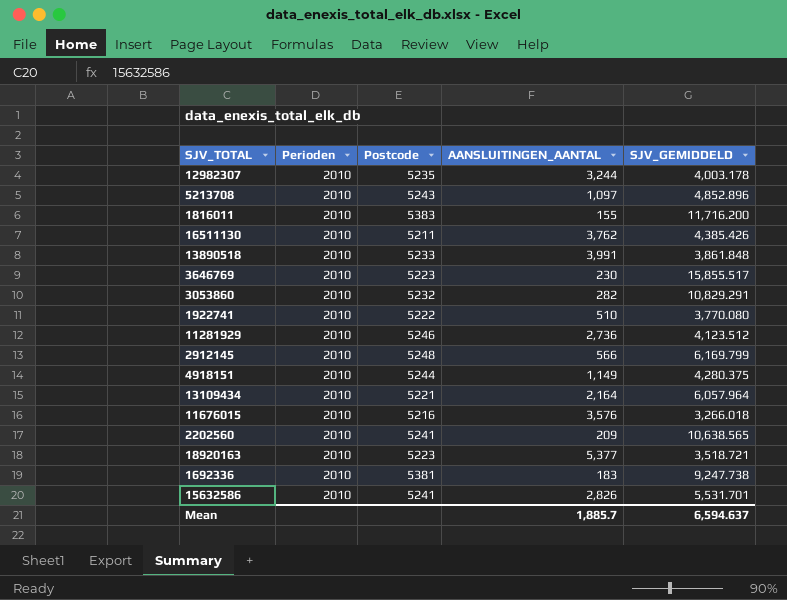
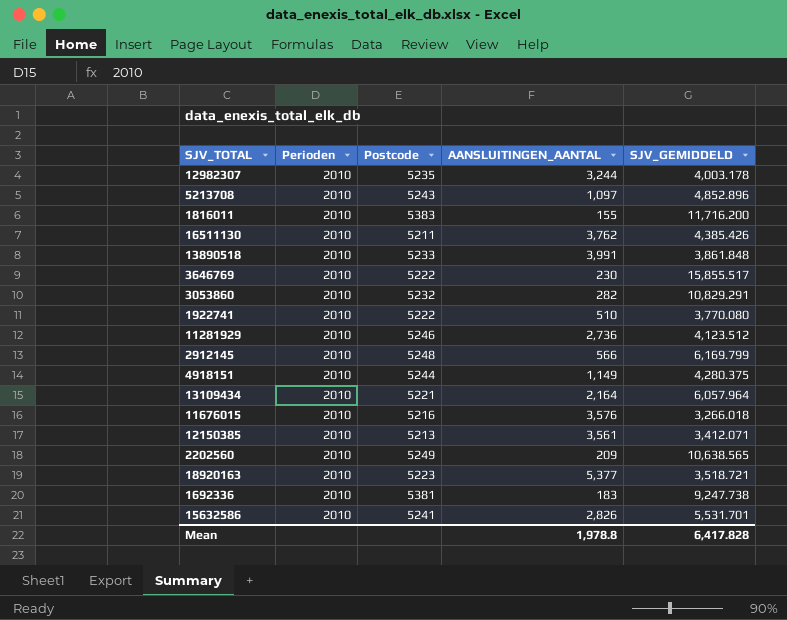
3646769 | Postcode: 5223 -> 5222
row 12150385: none -> 2010 | 5213 | 3,561 | 3,412.071
2202560 | Postcode: 5241 -> 5249
Mean | AANSLUITINGEN_AANTAL: 1,885.7 -> 1,978.8
Mean | SJV_GEMIDDELD: 6,594.637 -> 6,417.828

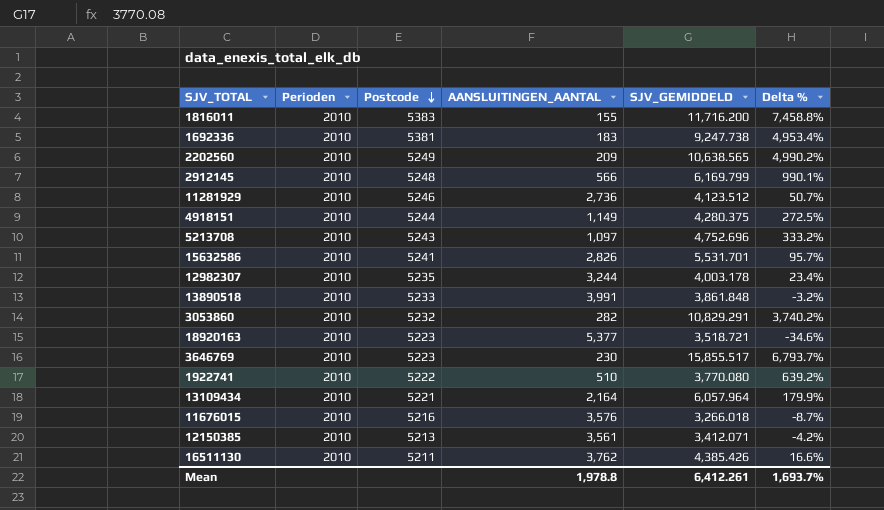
row order: none -> Postcode descending
column Delta % | formula: none -> ([SJV_GEMIDDELD] - [AANSLUITINGEN_AANTAL]) / [AANSLUITINGEN_AANTAL]
5213708 | SJV_GEMIDDELD: 4,852.896 -> 4,752.696
3646769 | Postcode: 5222 -> 5223
Mean | SJV_GEMIDDELD: 6,417.828 -> 6,412.261

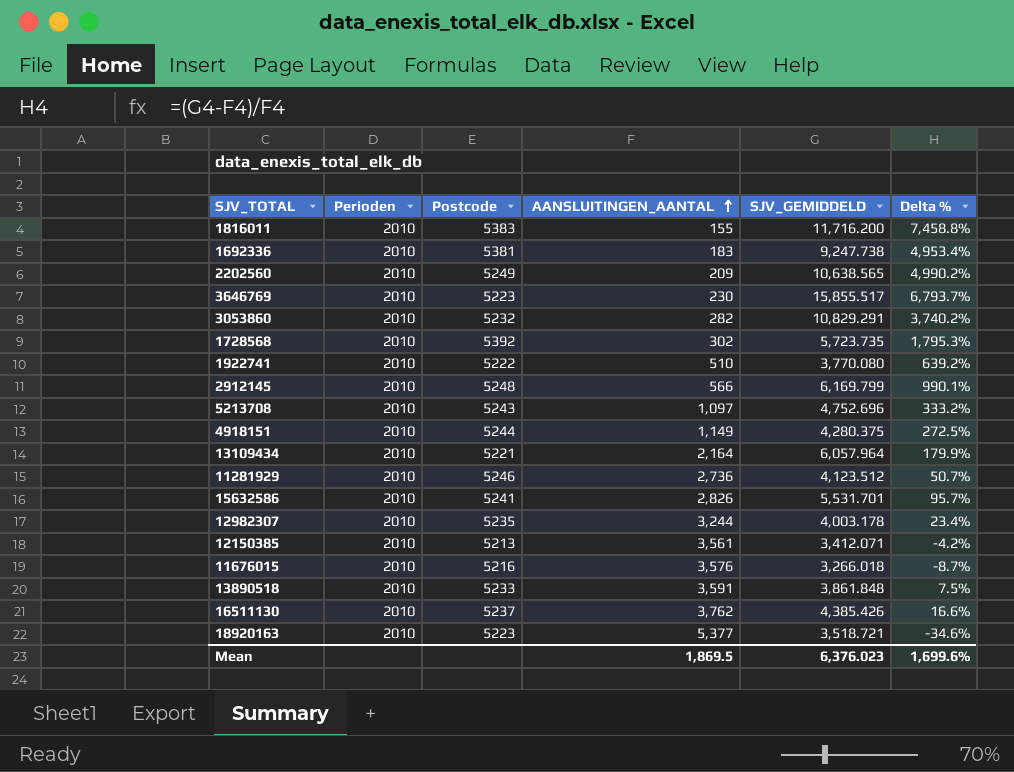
row order: Postcode descending -> AANSLUITINGEN_AANTAL ascending
row 1728568: none -> 2010 | 5392 | 302 | 5,723.735 | 1,795.3%
13890518 | AANSLUITINGEN_AANTAL: 3,991 -> 3,591
13890518 | Delta %: -3.2% -> 7.5%
16511130 | Postcode: 5211 -> 5237
Mean | AANSLUITINGEN_AANTAL: 1,978.8 -> 1,869.5
Mean | SJV_GEMIDDELD: 6,412.261 -> 6,376.023
Mean | Delta %: 1,693.7% -> 1,699.6%

